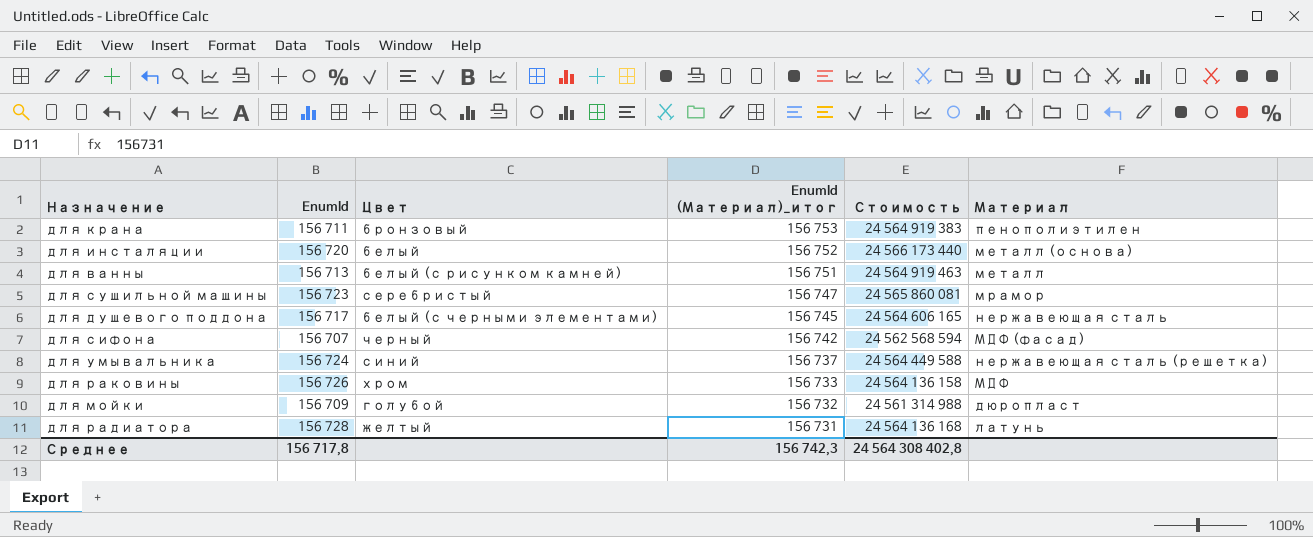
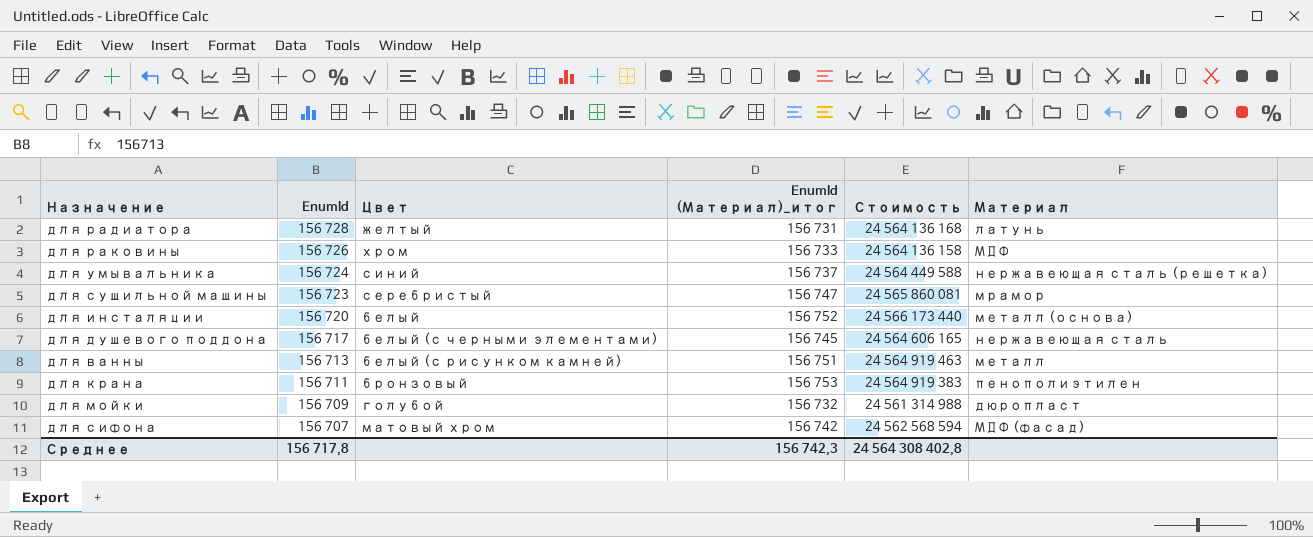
row order: EnumId (Материал)_итог descending -> EnumId descending
для сифона | Цвет: черный -> матовый хром

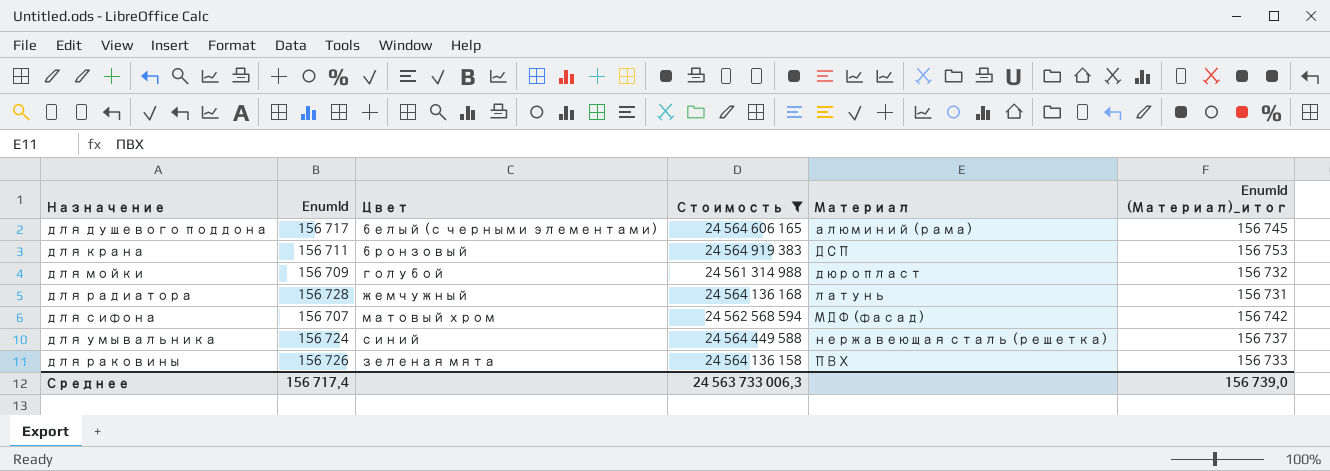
filter: none -> Стоимость <= 24 564 919 383
row order: EnumId descending -> Материал ascending
column EnumId (Материал)_итог | position: 4 -> 6
для душевого поддона | Материал: нержавеющая сталь -> алюминий (рама)
для крана | Материал: пенополиэтилен -> ДСП
для радиатора | Цвет: желтый -> жемчужный
для раковины | Цвет: хром -> зеленая мята
для раковины | Материал: МДФ -> ПВХ
Среднее | EnumId: 156 717,8 -> 156 717,4
Среднее | Стоимость: 24 564 308 402,8 -> 24 563 733 006,3
Среднее | EnumId (Материал)_итог: 156 742,3 -> 156 739,0

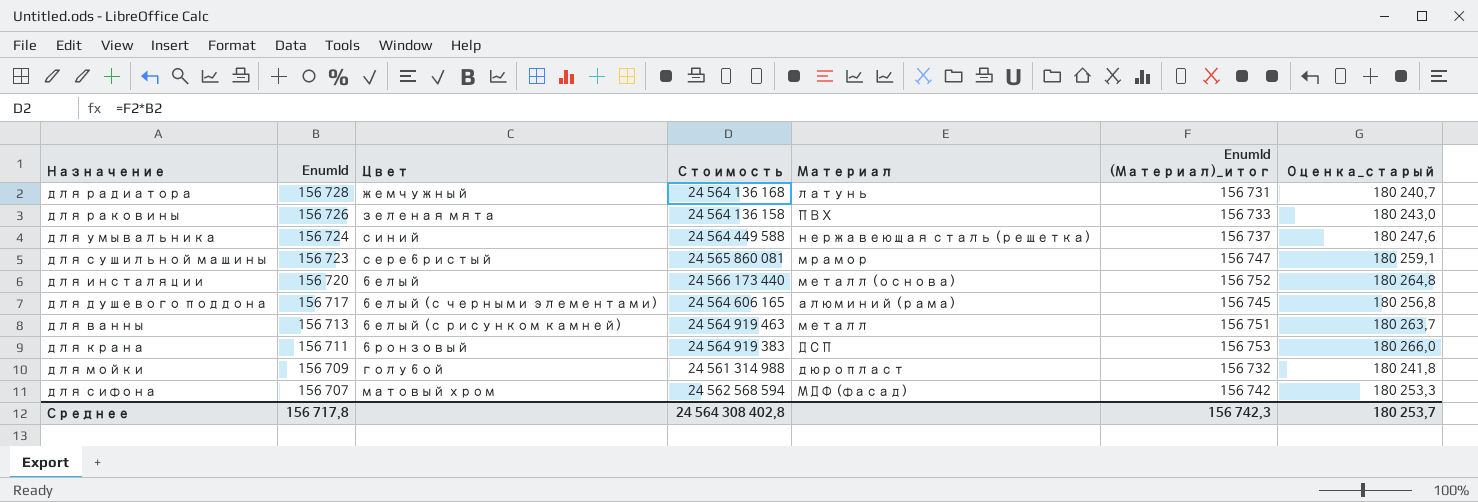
filter: Стоимость <= 24 564 919 383 -> none
row order: Материал ascending -> EnumId descending
column Оценка_старый | formula: none -> [EnumId (Материал)_итог] * 1,15
Среднее | EnumId: 156 717,4 -> 156 717,8
Среднее | Стоимость: 24 563 733 006,3 -> 24 564 308 402,8
Среднее | EnumId (Материал)_итог: 156 739,0 -> 156 742,3

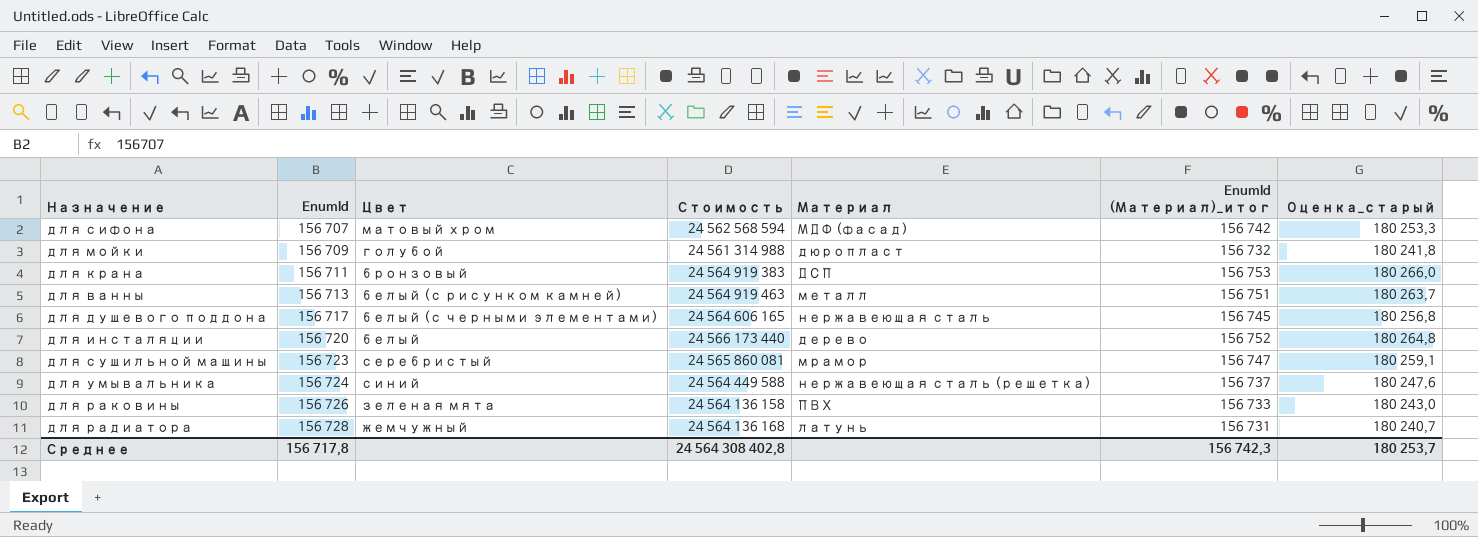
row order: EnumId descending -> EnumId ascending
для душевого поддона | Материал: алюминий (рама) -> нержавеющая сталь
для инсталяции | Материал: металл (основа) -> дерево

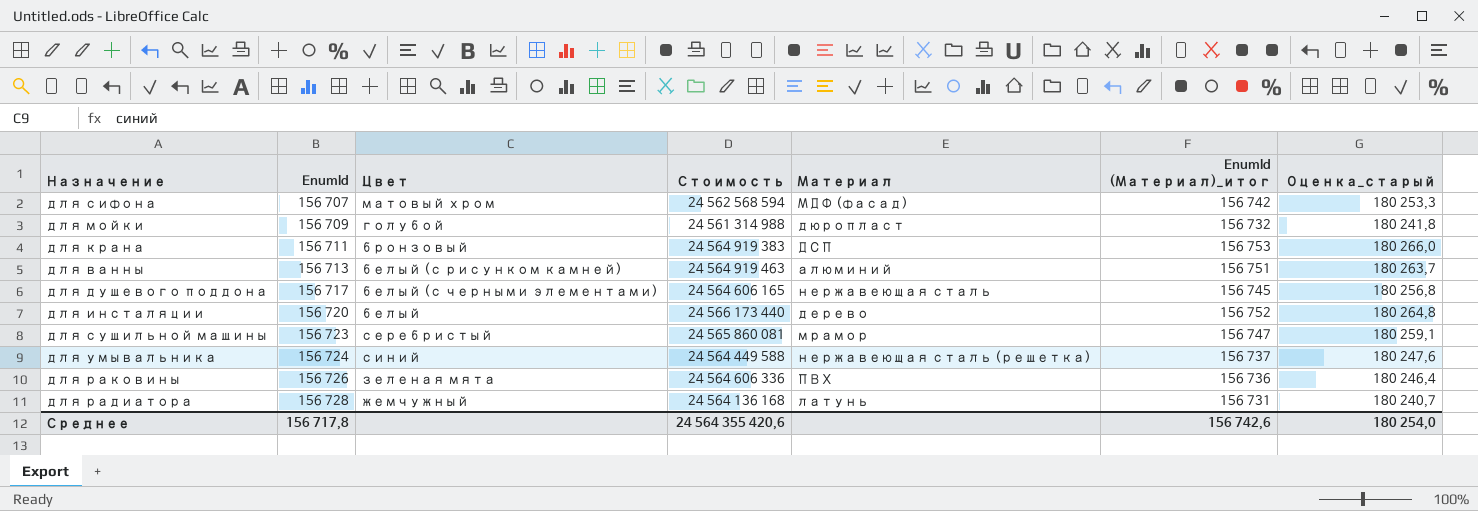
для ванны | Материал: металл -> алюминий
для раковины | Стоимость: 24 564 136 158 -> 24 564 606 336
для раковины | EnumId (Материал)_итог: 156 733 -> 156 736
для раковины | Оценка_старый: 180 243,0 -> 180 246,4
Среднее | Стоимость: 24 564 308 402,8 -> 24 564 355 420,6
Среднее | EnumId (Материал)_итог: 156 742,3 -> 156 742,6
Среднее | Оценка_старый: 180 253,7 -> 180 254,0

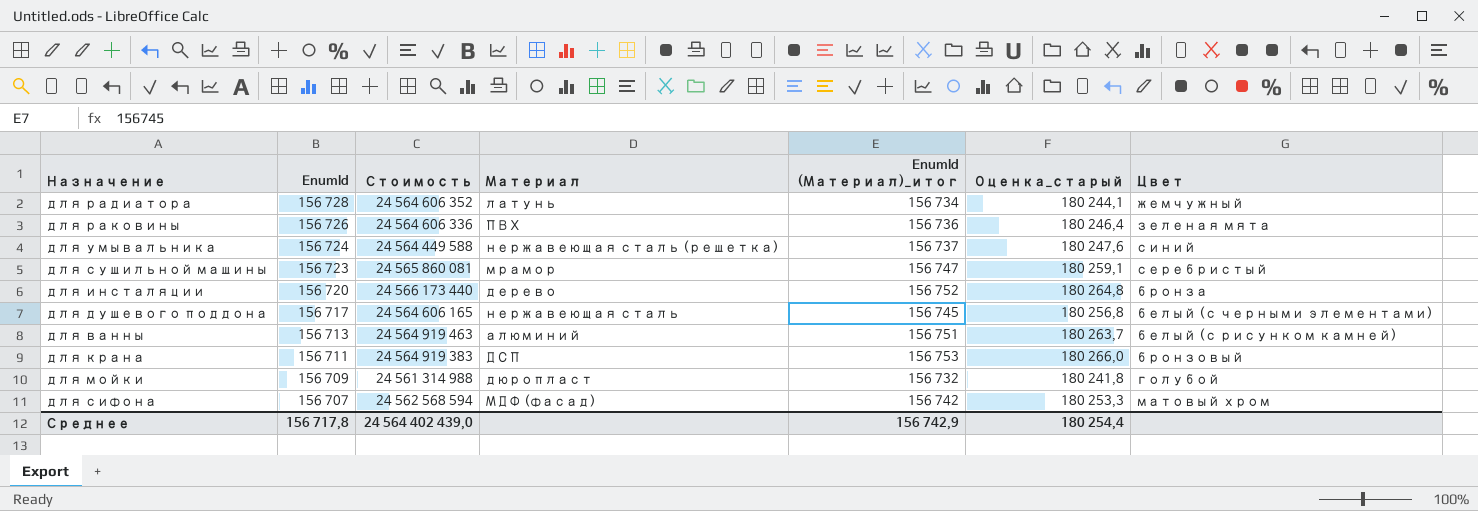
row order: EnumId ascending -> EnumId descending
column Цвет | position: 3 -> 7
для радиатора | Стоимость: 24 564 136 168 -> 24 564 606 352
для радиатора | EnumId (Материал)_итог: 156 731 -> 156 734
для радиатора | Оценка_старый: 180 240,7 -> 180 244,1
для инсталяции | Цвет: белый -> бронза
Среднее | Стоимость: 24 564 355 420,6 -> 24 564 402 439,0
Среднее | EnumId (Материал)_итог: 156 742,6 -> 156 742,9
Среднее | Оценка_старый: 180 254,0 -> 180 254,4

